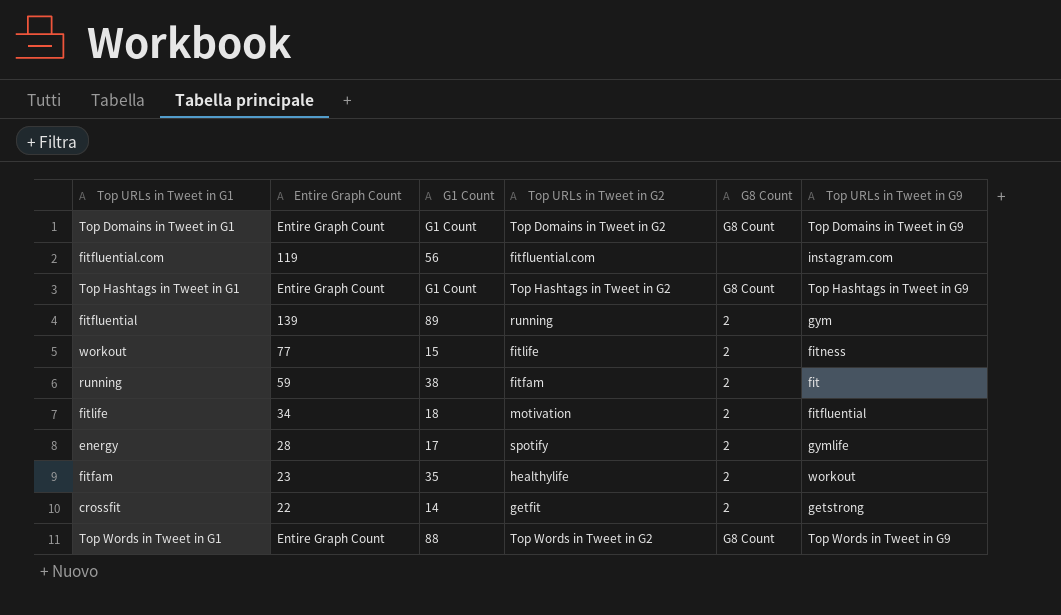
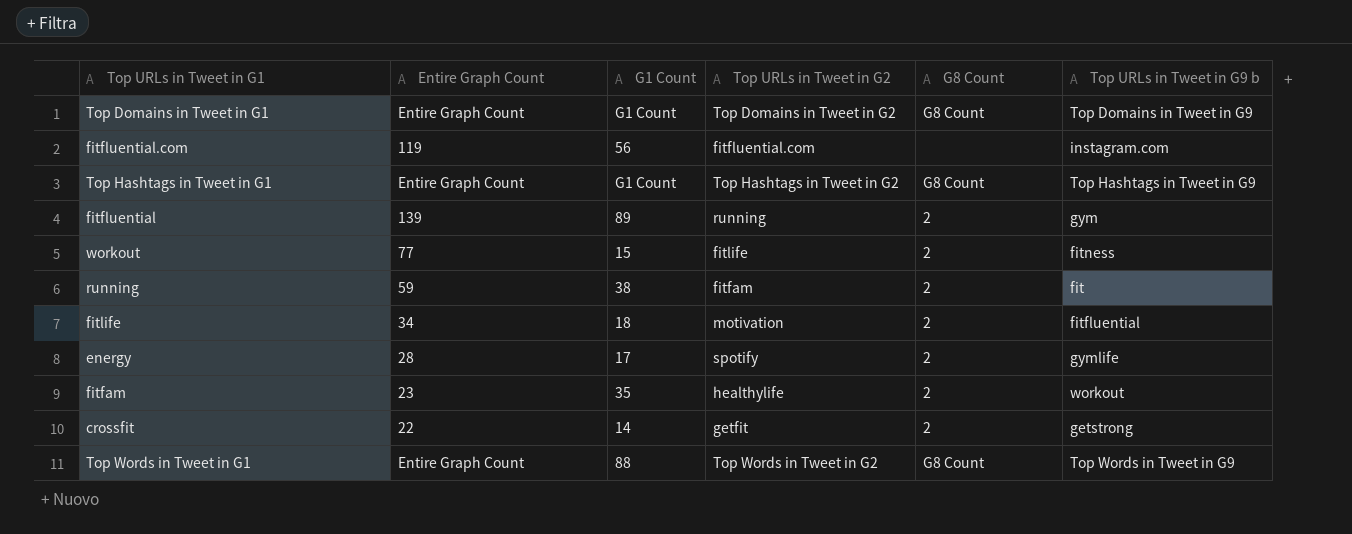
column name: Top URLs in Tweet in G9 -> Top URLs in Tweet in G9 b

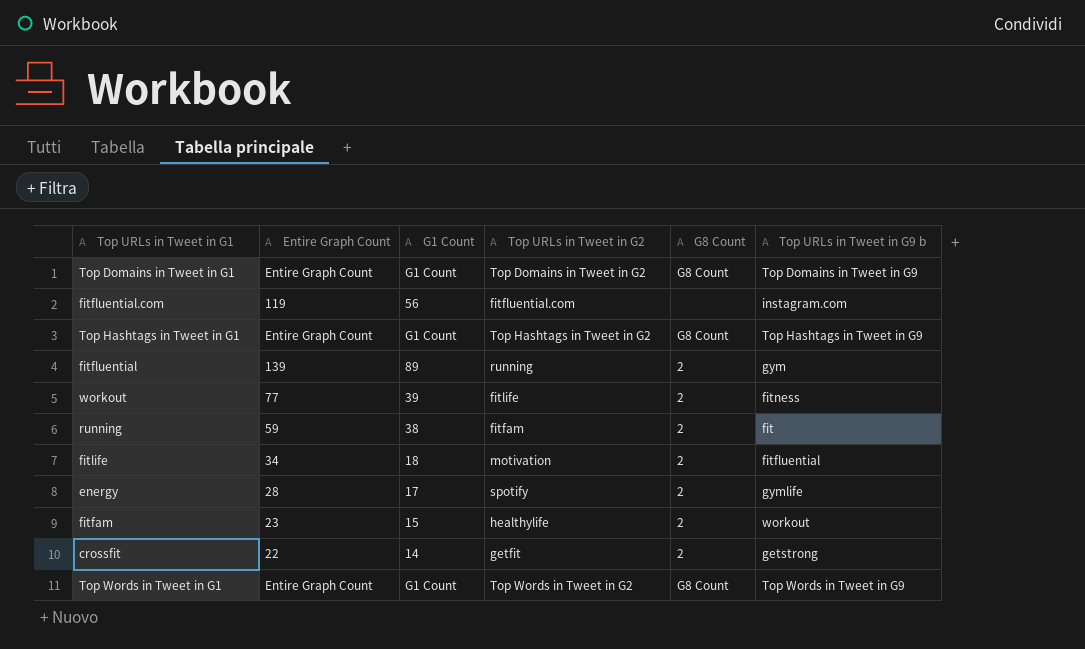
workout | G1 Count: 15 -> 39
fitfam | G1 Count: 35 -> 15
Top Words in Tweet in G1 | G1 Count: 88 -> G1 Count

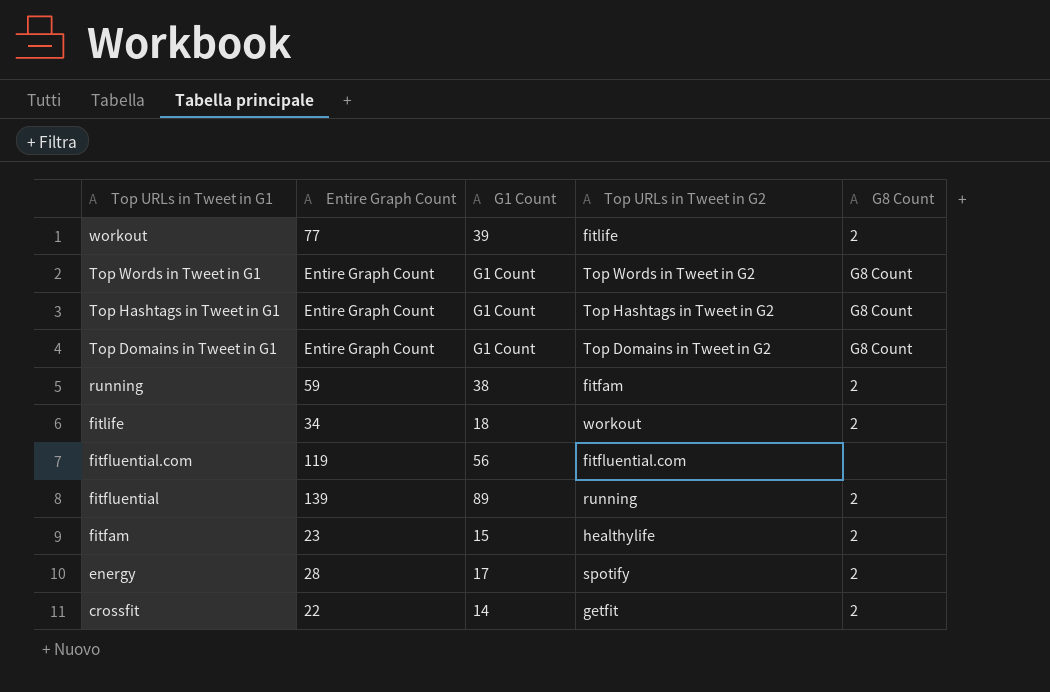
row order: none -> Top URLs in Tweet in G1 descending
column Top URLs in Tweet in G9 b | position: 6 -> none
fitlife | Top URLs in Tweet in G2: motivation -> workout

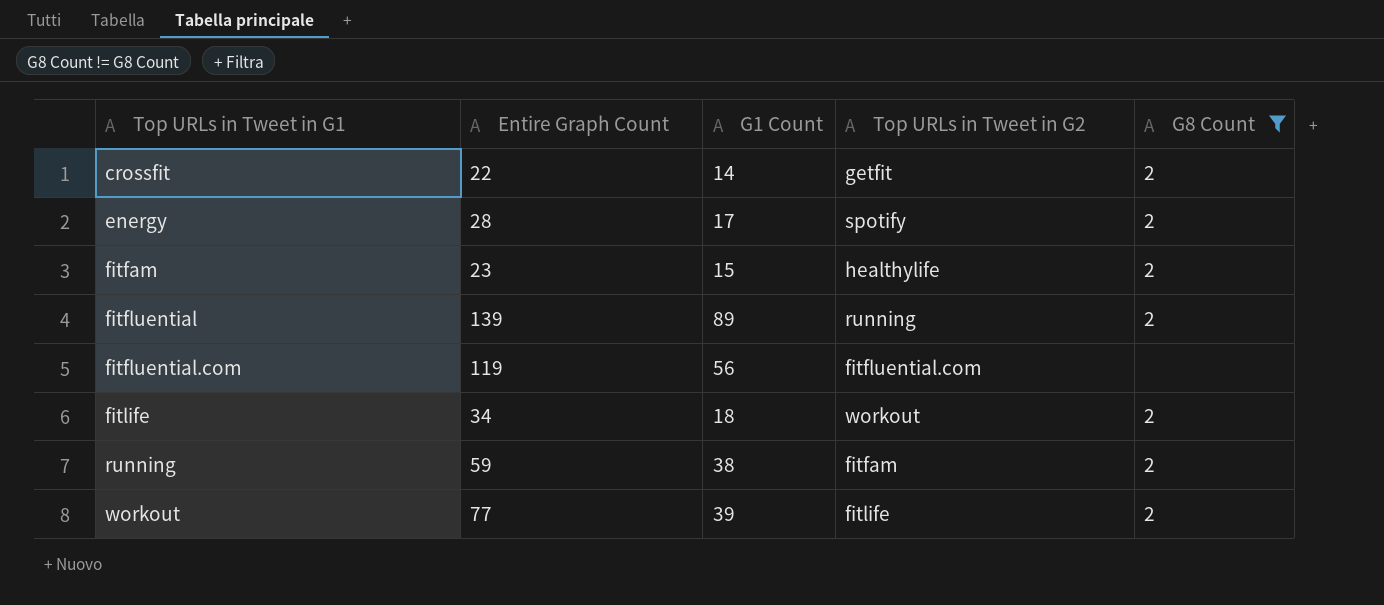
filter: none -> G8 Count != G8 Count
row order: Top URLs in Tweet in G1 descending -> Top URLs in Tweet in G1 ascending

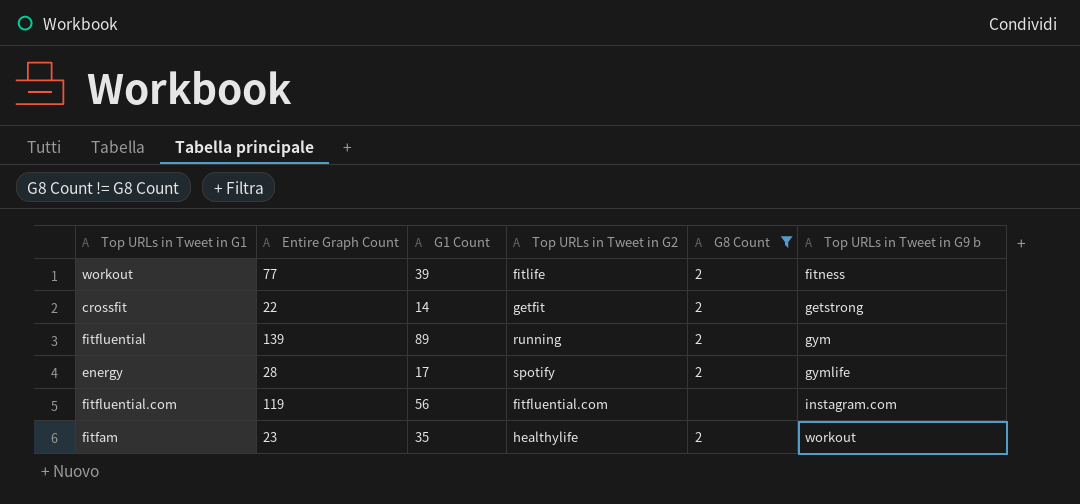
row order: Top URLs in Tweet in G1 ascending -> Top URLs in Tweet in G9 b ascending
column Top URLs in Tweet in G9 b | position: none -> 6
row fitlife: 34 | 18 | workout | 2 -> none
row running: 59 | 38 | fitfam | 2 -> none
fitfam | G1 Count: 15 -> 35

